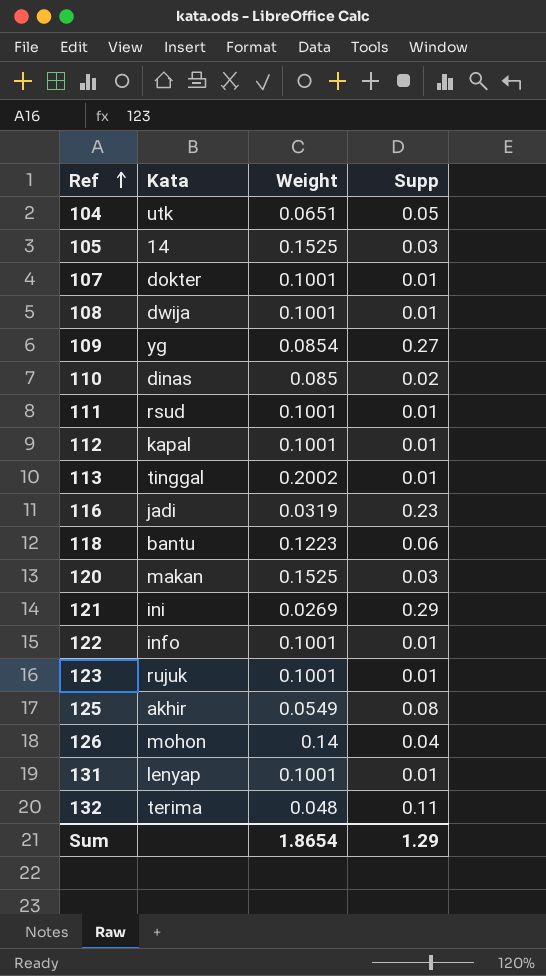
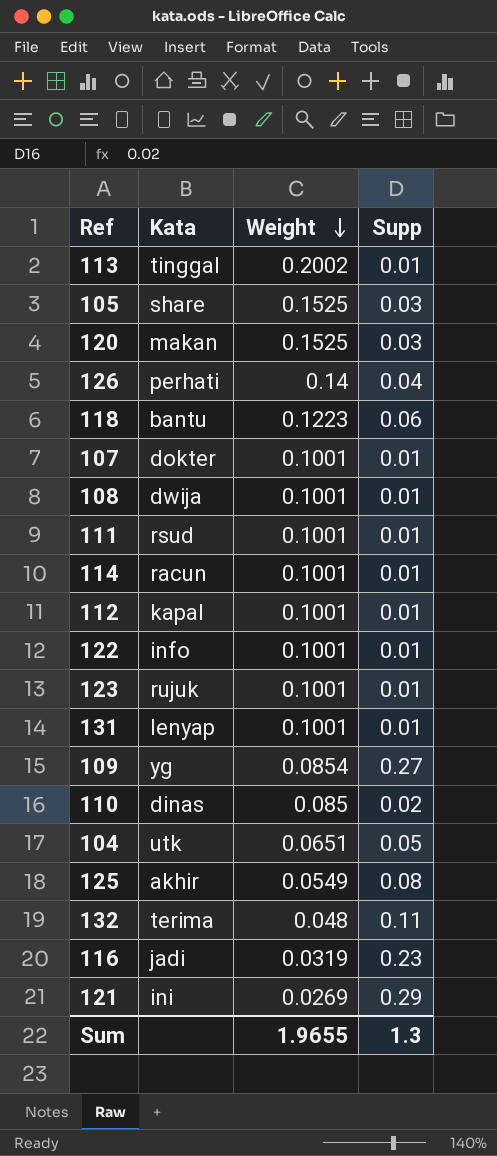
row order: Ref ascending -> Weight descending
105 | Kata: 14 -> share
126 | Kata: mohon -> perhati
row 114: none -> racun | 0.1001 | 0.01
Sum | Weight: 1.8654 -> 1.9655
Sum | Supp: 1.29 -> 1.3

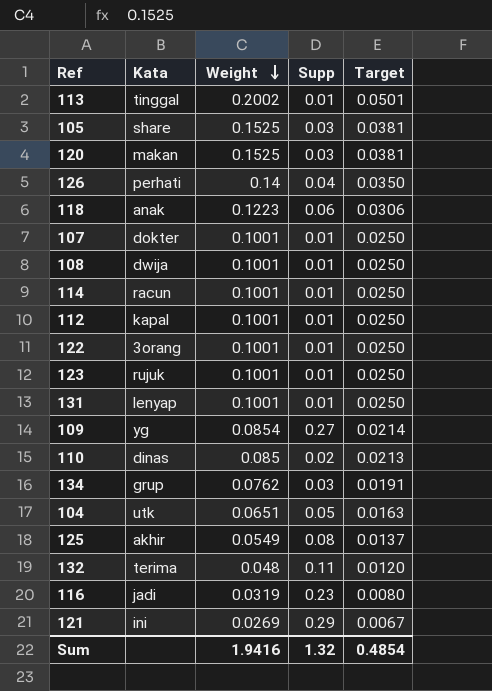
column Target | formula: none -> [Weight] * 0.25
row 111: rsud | 0.1001 | 0.01 -> none
118 | Kata: bantu -> anak
122 | Kata: info -> 3orang
row 134: none -> grup | 0.0762 | 0.03 | 0.0191
Sum | Weight: 1.9655 -> 1.9416
Sum | Supp: 1.3 -> 1.32

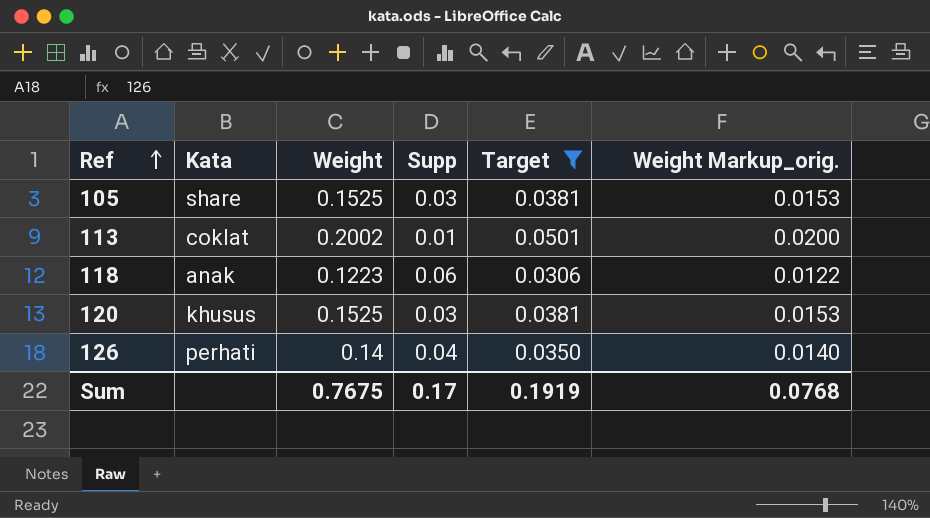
filter: none -> Target >= 0.0306
row order: Weight descending -> Ref ascending
column Weight Markup_orig. | formula: none -> [Weight] * 0.1
113 | Kata: tinggal -> coklat
120 | Kata: makan -> khusus
Sum | Weight: 1.9416 -> 0.7675
Sum | Supp: 1.32 -> 0.17
Sum | Target: 0.4854 -> 0.1919

